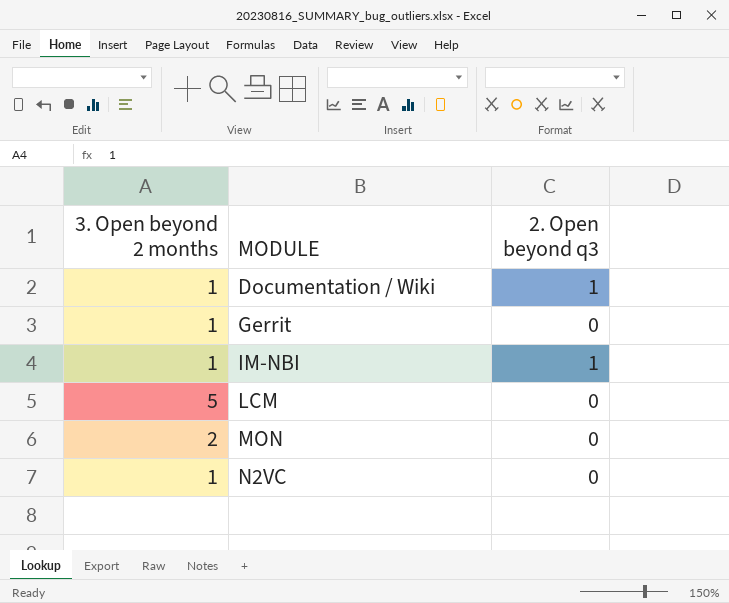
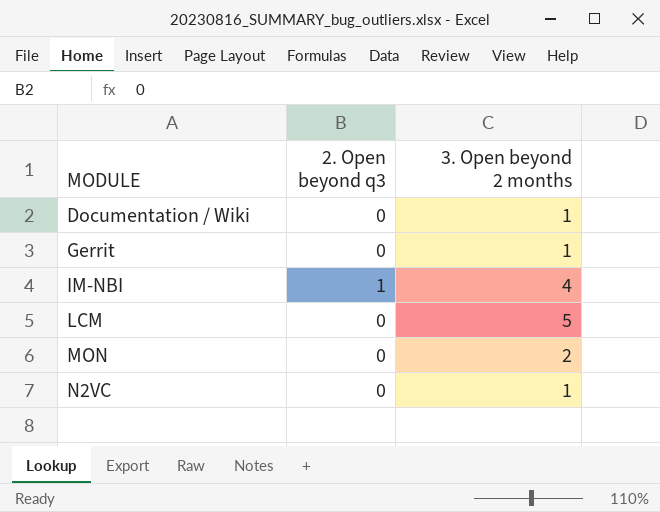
column 3. Open beyond 2 months | position: 1 -> 3
Documentation / Wiki | 2. Open beyond q3: 1 -> 0
IM-NBI | 3. Open beyond 2 months: 1 -> 4

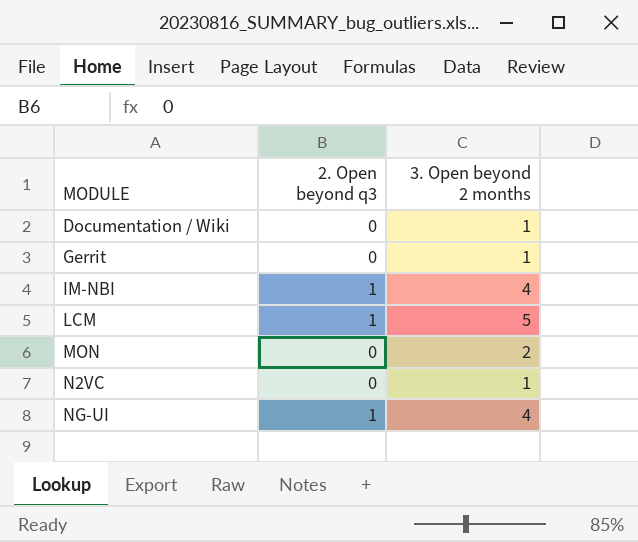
LCM | 2. Open beyond q3: 0 -> 1
row NG-UI: none -> 1 | 4

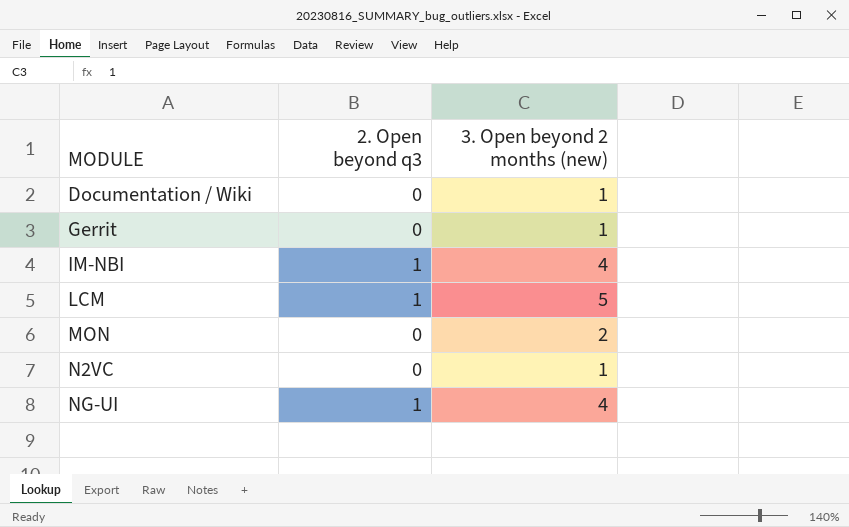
column name: 3. Open beyond 2 months -> 3. Open beyond 2 months (new)

